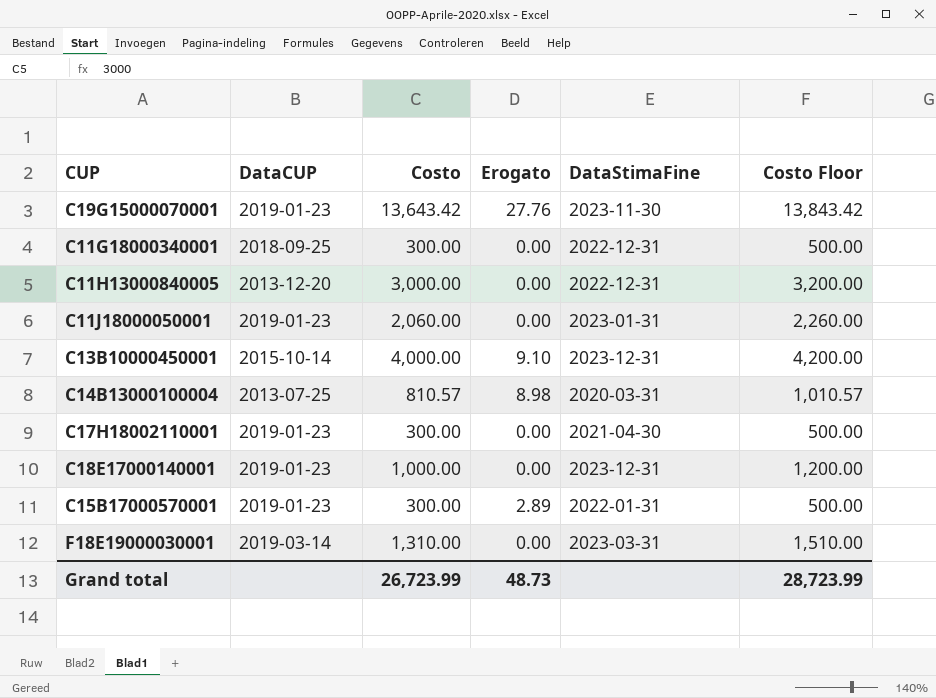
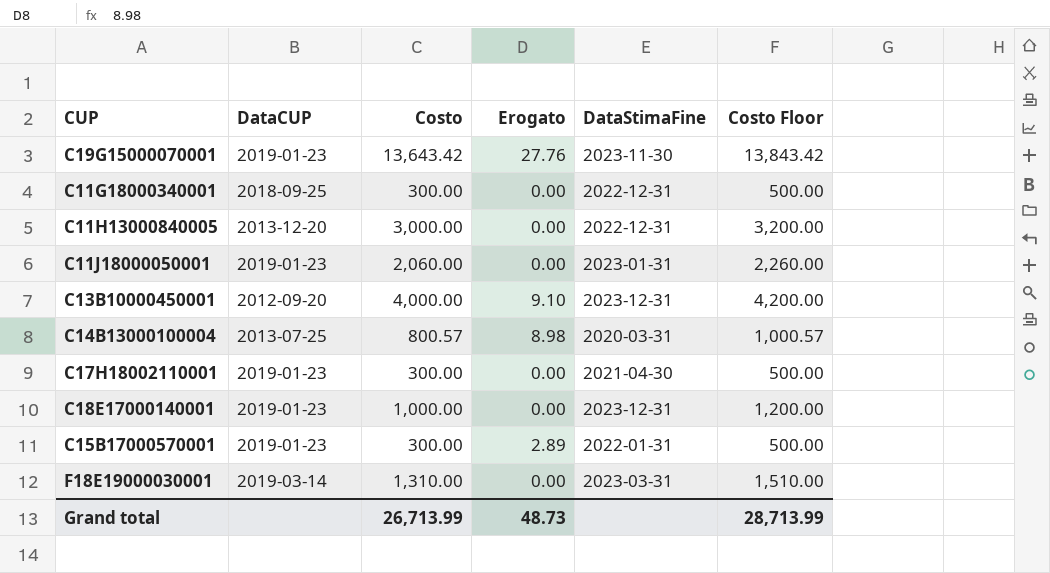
C13B10000450001 | DataCUP: 2015-10-14 -> 2012-09-20
C14B13000100004 | Costo: 810.57 -> 800.57
C14B13000100004 | Costo Floor: 1,010.57 -> 1,000.57
Grand total | Costo: 26,723.99 -> 26,713.99
Grand total | Costo Floor: 28,723.99 -> 28,713.99

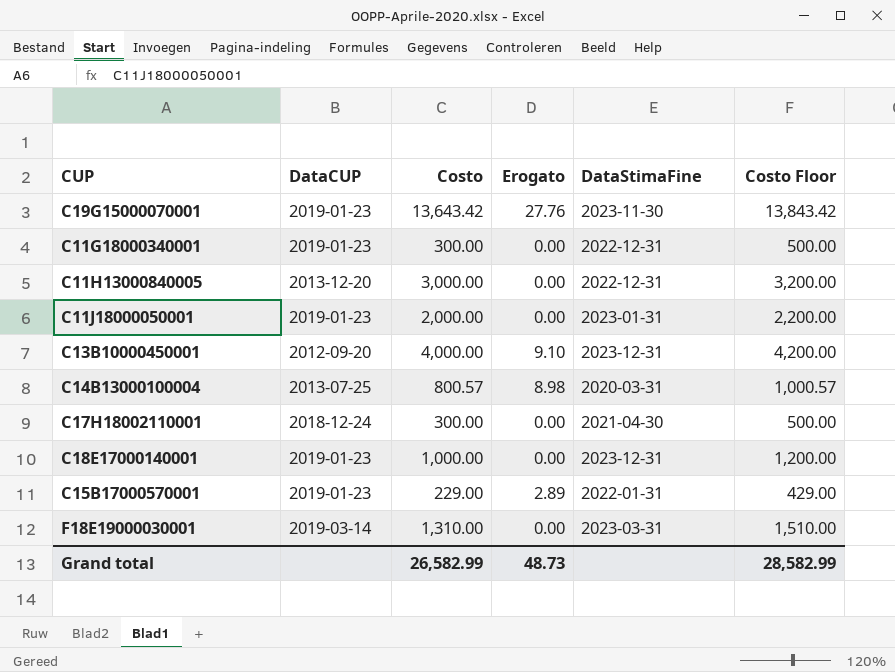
C11G18000340001 | DataCUP: 2018-09-25 -> 2019-01-23
C11J18000050001 | Costo: 2,060.00 -> 2,000.00
C11J18000050001 | Costo Floor: 2,260.00 -> 2,200.00
C17H18002110001 | DataCUP: 2019-01-23 -> 2018-12-24
C15B17000570001 | Costo: 300.00 -> 229.00
C15B17000570001 | Costo Floor: 500.00 -> 429.00
Grand total | Costo: 26,713.99 -> 26,582.99
Grand total | Costo Floor: 28,713.99 -> 28,582.99

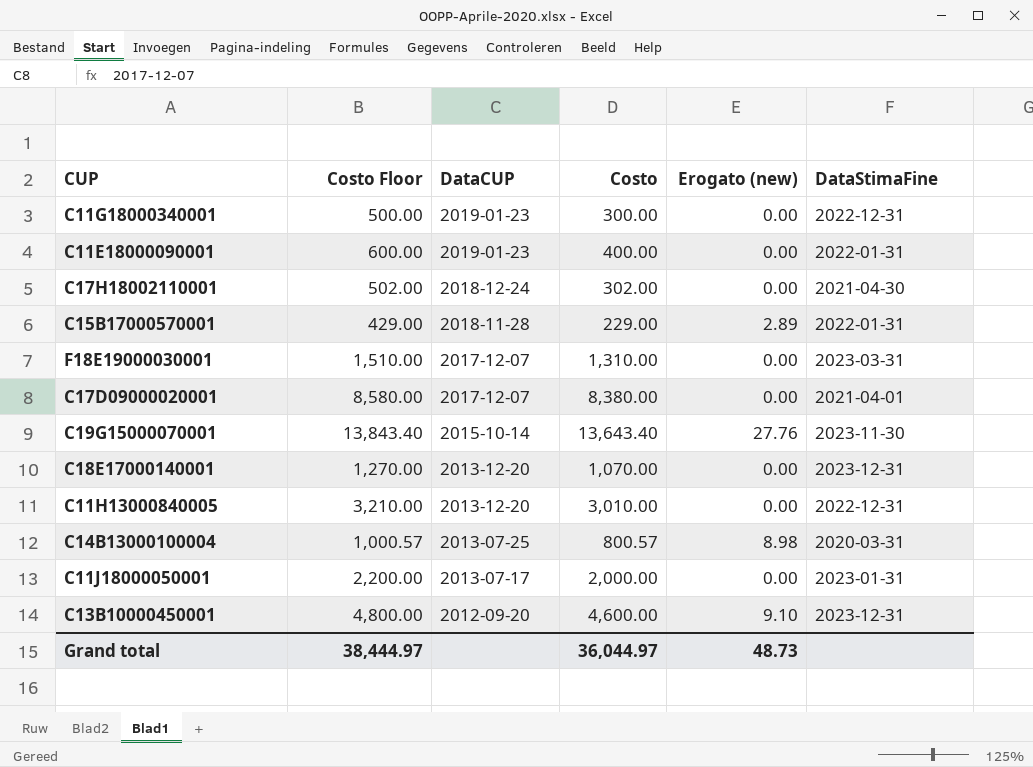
row order: none -> DataCUP descending
column Costo Floor | position: 6 -> 2
column name: Erogato -> Erogato (new)
row C11E18000090001: none -> 600.00 | 2019-01-23 | 400.00 | 0.00 | 2022-01-31
C17H18002110001 | Costo Floor: 500.00 -> 502.00
C17H18002110001 | Costo: 300.00 -> 302.00
C15B17000570001 | DataCUP: 2019-01-23 -> 2018-11-28
F18E19000030001 | DataCUP: 2019-03-14 -> 2017-12-07
row C17D09000020001: none -> 8,580.00 | 2017-12-07 | 8,380.00 | 0.00 | 2021-04-01
C19G15000070001 | Costo Floor: 13,843.42 -> 13,843.40
C19G15000070001 | DataCUP: 2019-01-23 -> 2015-10-14
C19G15000070001 | Costo: 13,643.42 -> 13,643.40
C18E17000140001 | Costo Floor: 1,200.00 -> 1,270.00
C18E17000140001 | DataCUP: 2019-01-23 -> 2013-12-20
C18E17000140001 | Costo: 1,000.00 -> 1,070.00
C11H13000840005 | Costo Floor: 3,200.00 -> 3,210.00
C11H13000840005 | Costo: 3,000.00 -> 3,010.00
C11J18000050001 | DataCUP: 2019-01-23 -> 2013-07-17
C13B10000450001 | Costo Floor: 4,200.00 -> 4,800.00
C13B10000450001 | Costo: 4,000.00 -> 4,600.00
Grand total | Costo Floor: 28,582.99 -> 38,444.97
Grand total | Costo: 26,582.99 -> 36,044.97

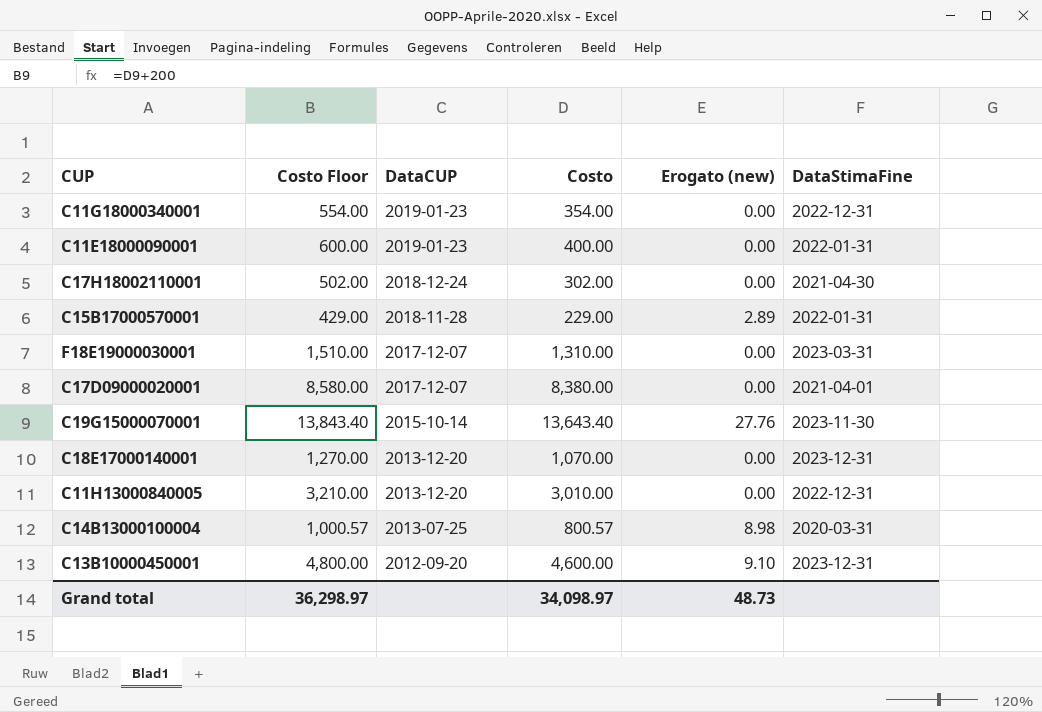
row C11J18000050001: 2,200.00 | 2013-07-17 | 2,000.00 | 0.00 | 2023-01-31 -> none
C11G18000340001 | Costo Floor: 500.00 -> 554.00
C11G18000340001 | Costo: 300.00 -> 354.00
Grand total | Costo Floor: 38,444.97 -> 36,298.97
Grand total | Costo: 36,044.97 -> 34,098.97

